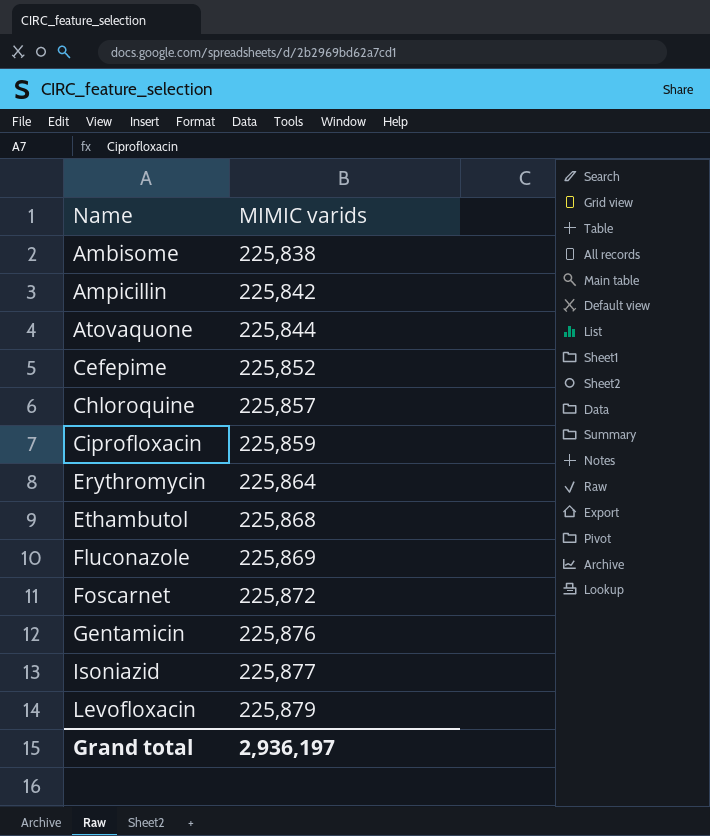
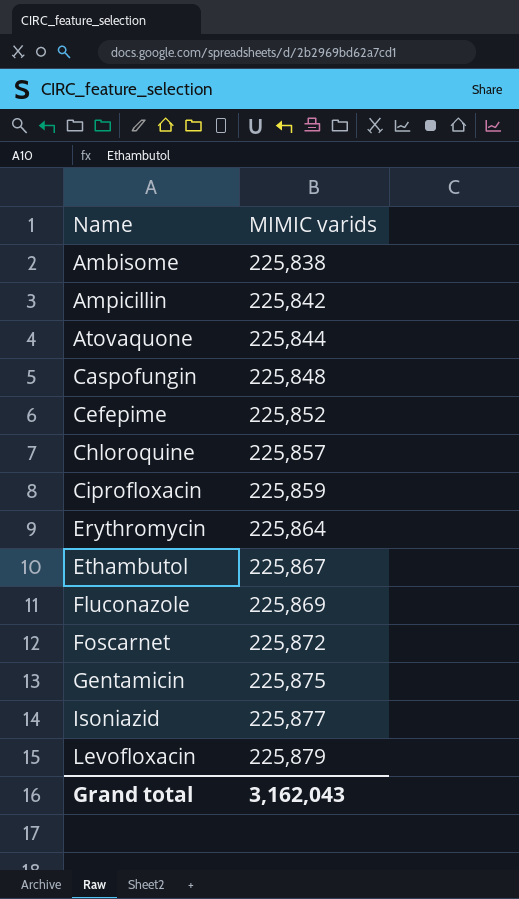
row Caspofungin: none -> 225,848
Ethambutol | MIMIC varids: 225,868 -> 225,867
Gentamicin | MIMIC varids: 225,876 -> 225,875
Grand total | MIMIC varids: 2,936,197 -> 3,162,043

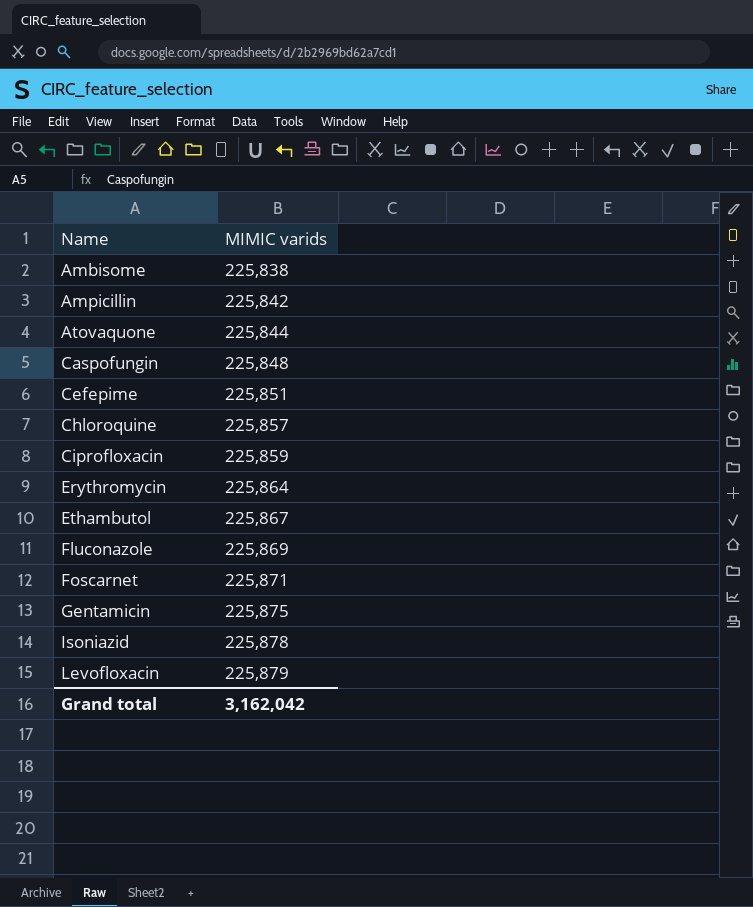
Cefepime | MIMIC varids: 225,852 -> 225,851
Foscarnet | MIMIC varids: 225,872 -> 225,871
Isoniazid | MIMIC varids: 225,877 -> 225,878
Grand total | MIMIC varids: 3,162,043 -> 3,162,042

